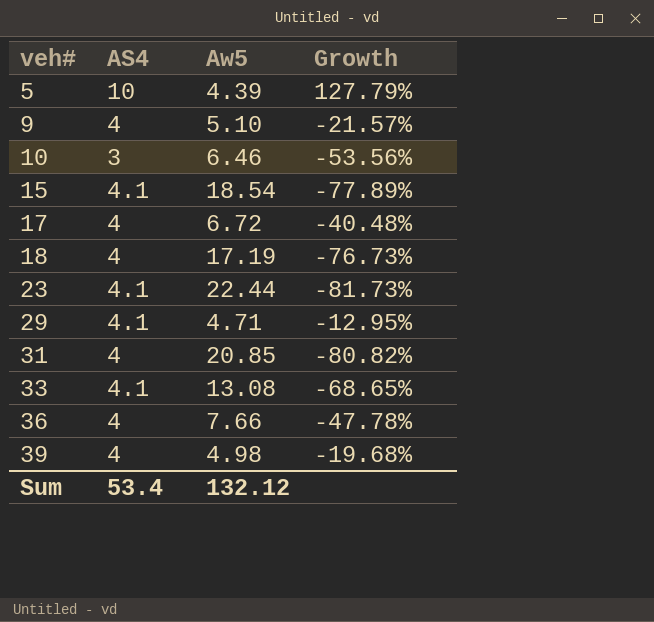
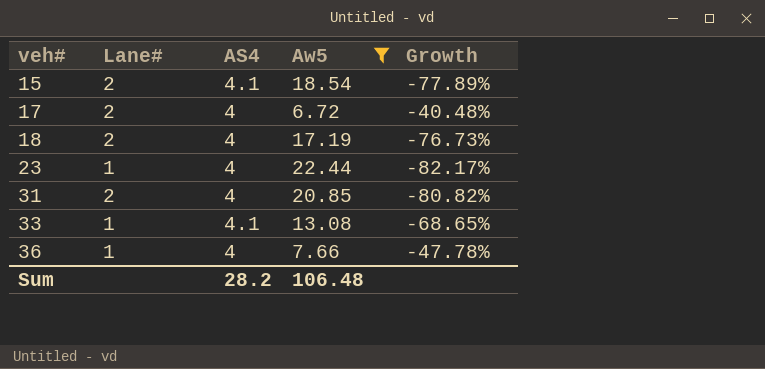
filter: none -> Aw5 >= 6.72
column Lane# | position: none -> 2
23 | AS4: 4.1 -> 4
23 | Growth: -81.73% -> -82.17%
Sum | AS4: 53.4 -> 28.2
Sum | Aw5: 132.12 -> 106.48

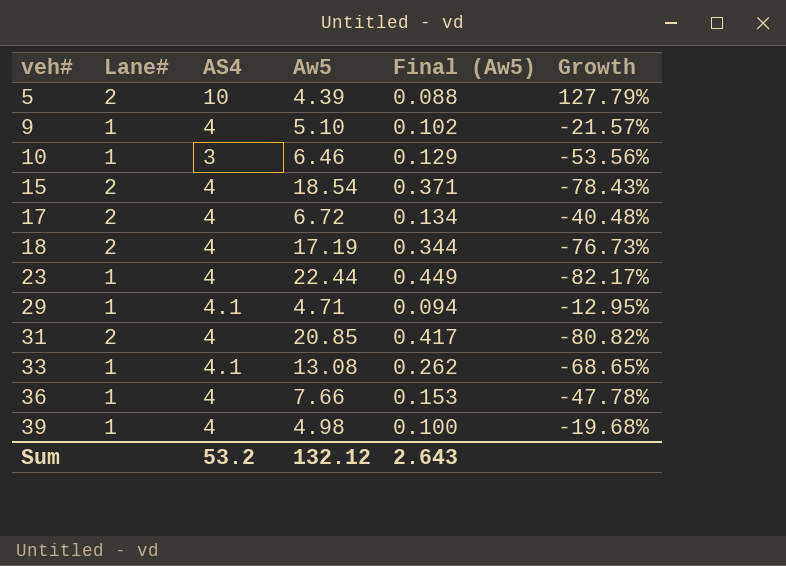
filter: Aw5 >= 6.72 -> none
column Final (Aw5) | formula: none -> [Aw5] * 0.02
15 | AS4: 4.1 -> 4
15 | Growth: -77.89% -> -78.43%
Sum | AS4: 28.2 -> 53.2
Sum | Aw5: 106.48 -> 132.12

